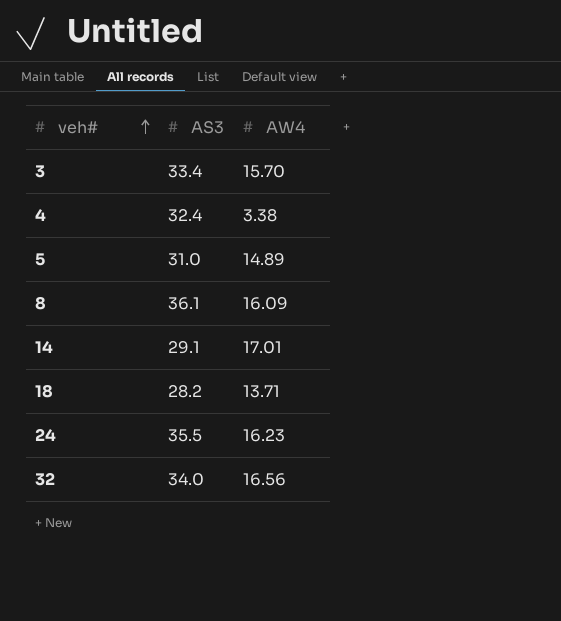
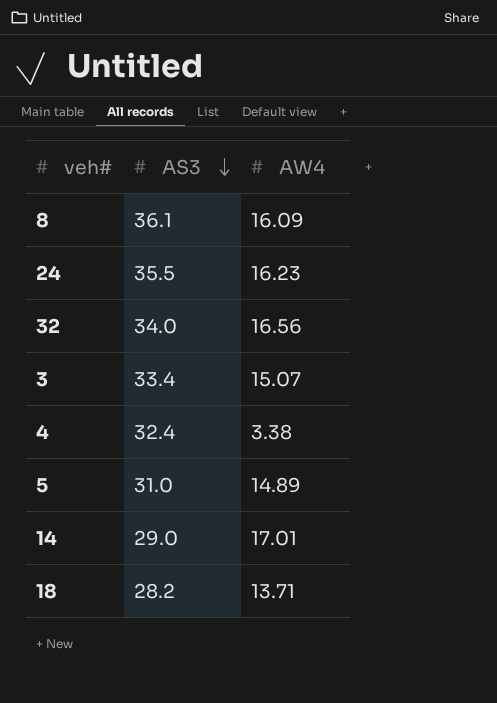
row order: veh# ascending -> AS3 descending
3 | AW4: 15.70 -> 15.07
14 | AS3: 29.1 -> 29.0

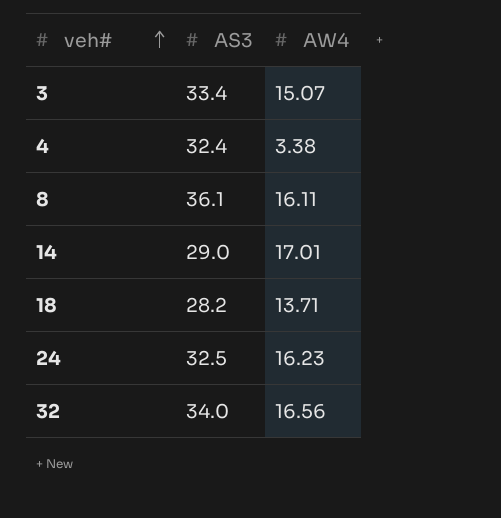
row order: AS3 descending -> veh# ascending
row 5: 31.0 | 14.89 -> none
8 | AW4: 16.09 -> 16.11
24 | AS3: 35.5 -> 32.5

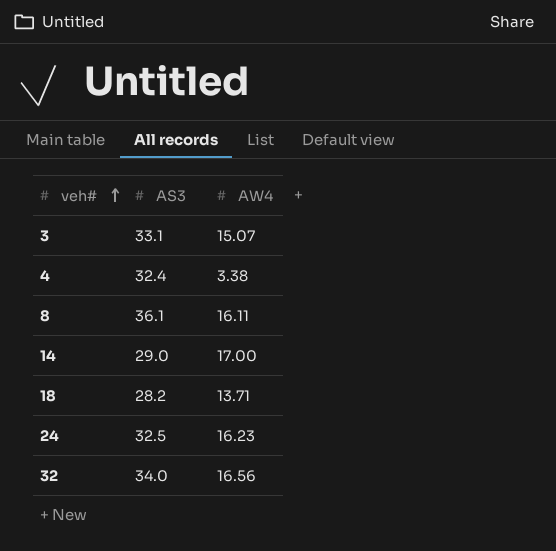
3 | AS3: 33.4 -> 33.1
14 | AW4: 17.01 -> 17.00

